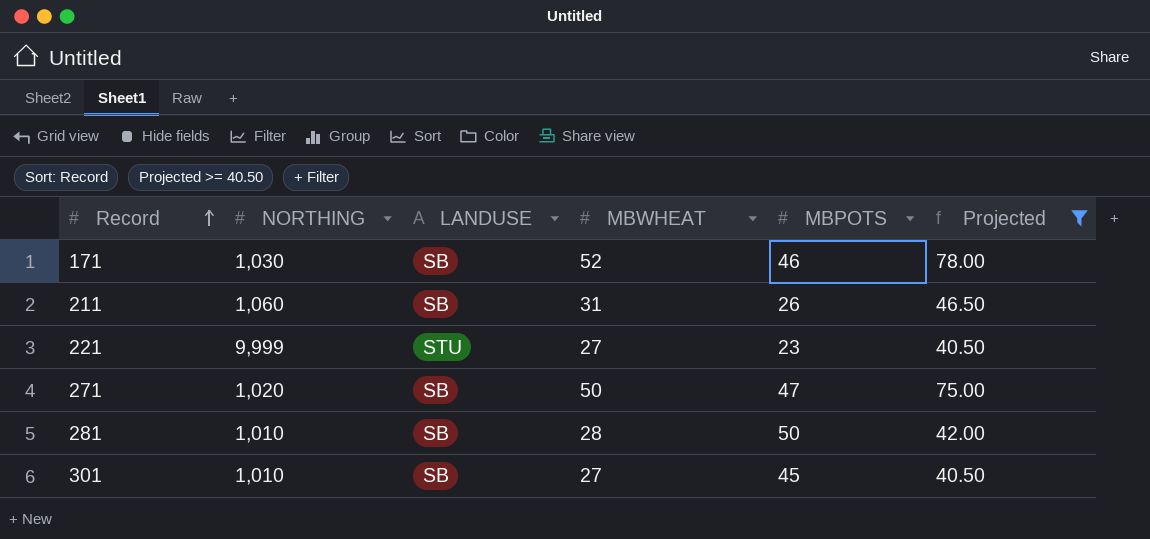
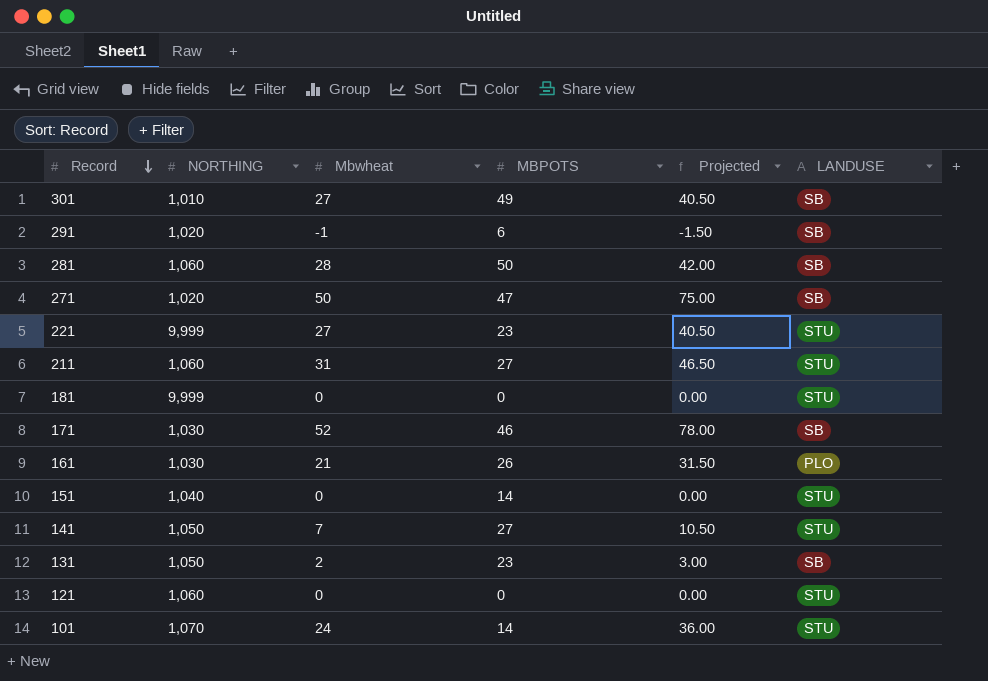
filter: Projected >= 40.50 -> none
row order: Record ascending -> Record descending
column name: MBWHEAT -> Mbwheat
column LANDUSE | position: 3 -> 6
301 | MBPOTS: 45 -> 49
281 | NORTHING: 1,010 -> 1,060
211 | MBPOTS: 26 -> 27
211 | LANDUSE: SB -> STU

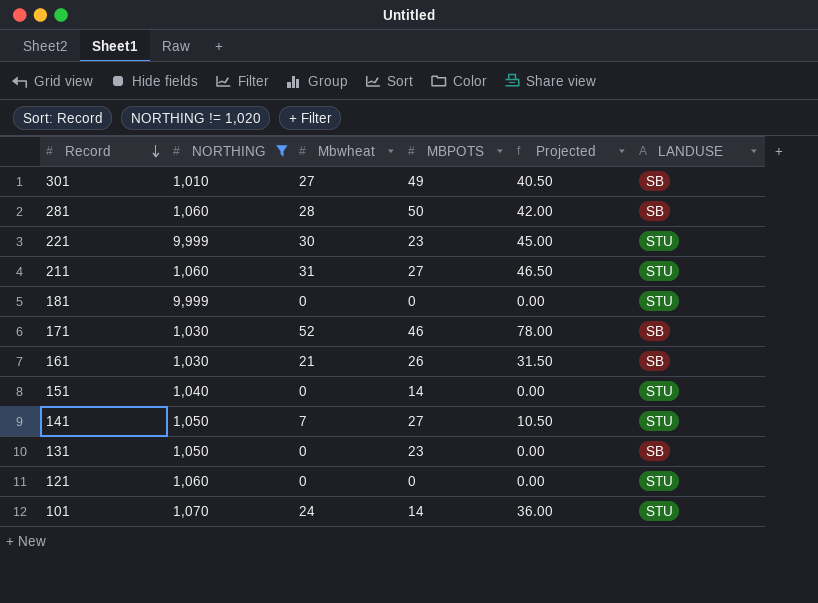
filter: none -> NORTHING != 1,020
221 | Mbwheat: 27 -> 30
221 | Projected: 40.50 -> 45.00
161 | LANDUSE: PLO -> SB
131 | Mbwheat: 2 -> 0
131 | Projected: 3.00 -> 0.00

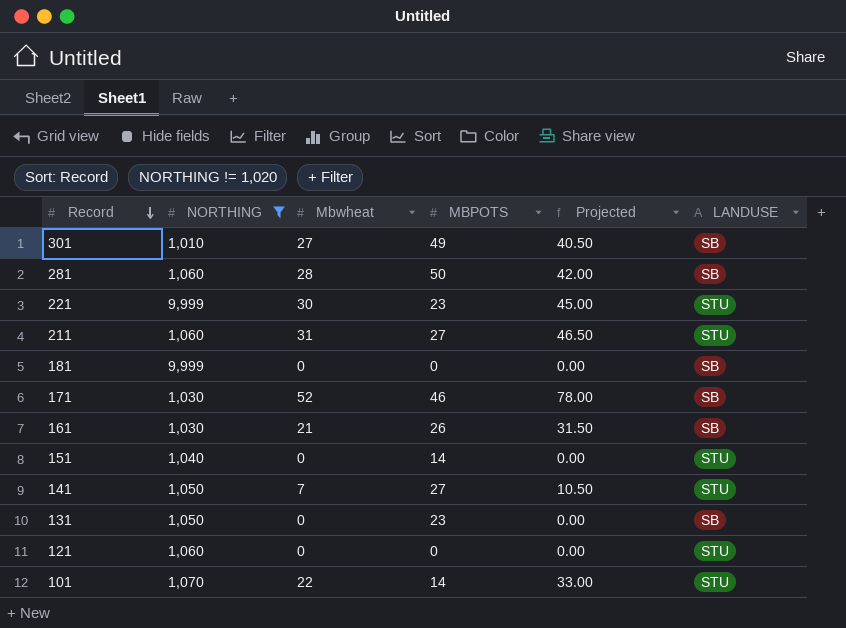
181 | LANDUSE: STU -> SB
101 | Mbwheat: 24 -> 22
101 | Projected: 36.00 -> 33.00

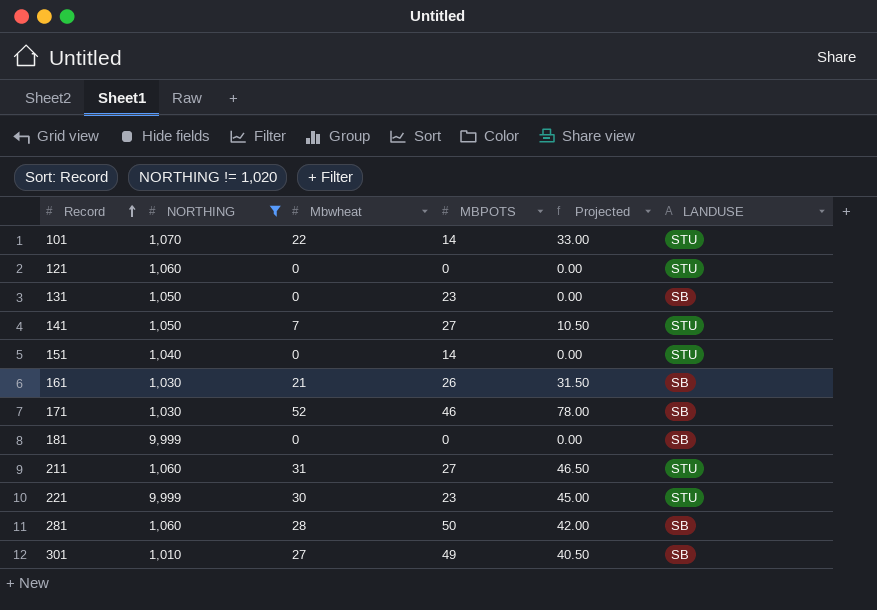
row order: Record descending -> Record ascending

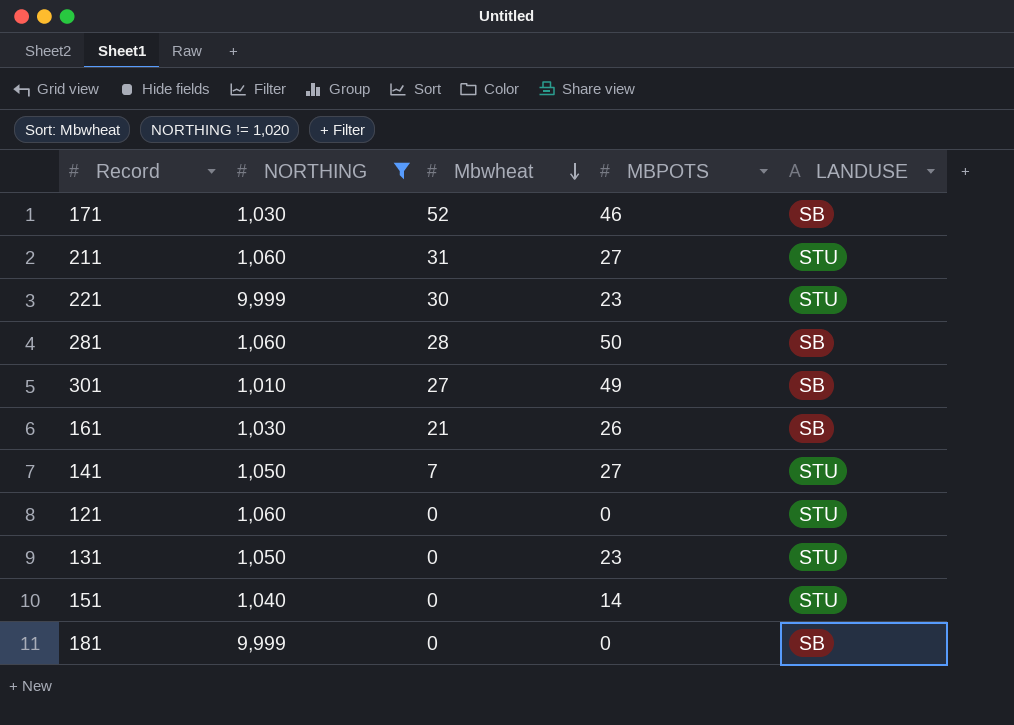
row order: Record ascending -> Mbwheat descending
column Projected | formula: [Mbwheat] * 1.5 -> none
row 101: 1,070 | 22 | 14 | 33.00 | STU -> none
131 | LANDUSE: SB -> STU

